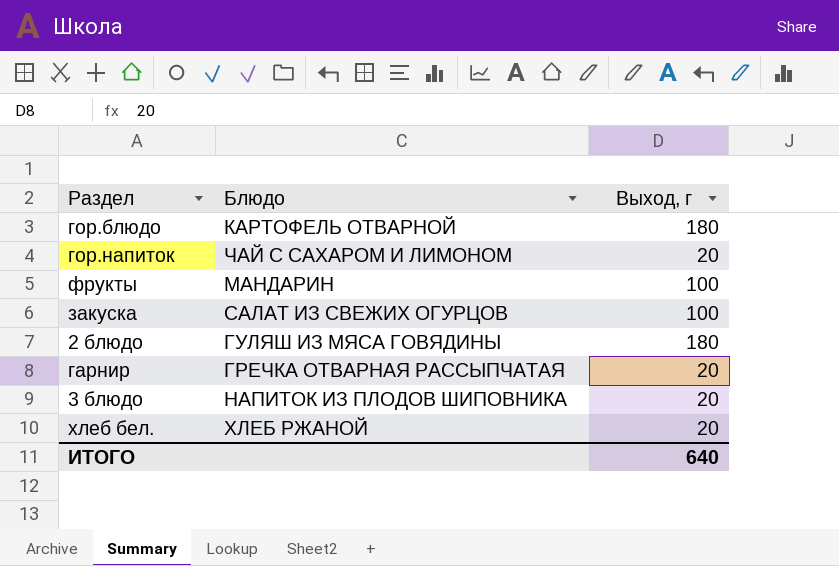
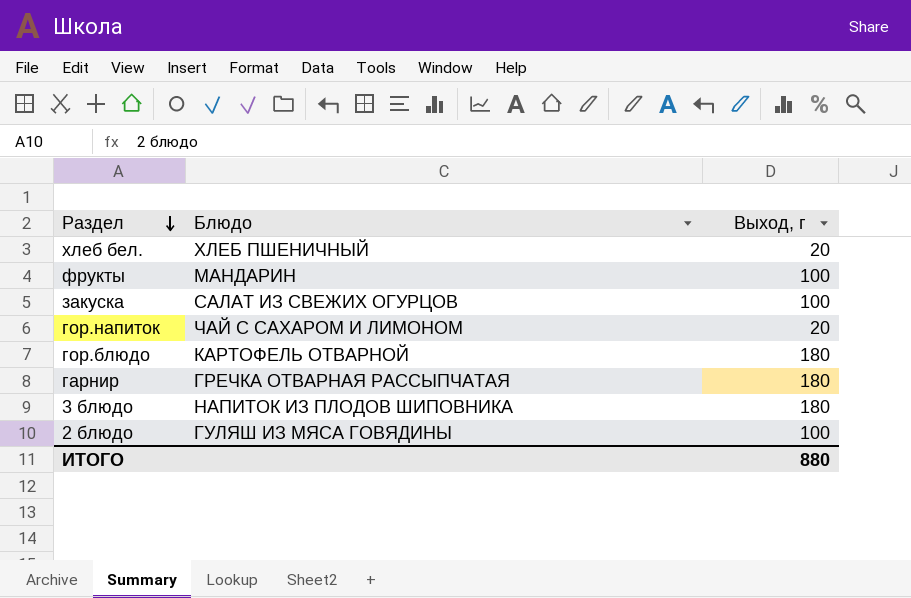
row order: none -> Раздел descending
хлеб бел. | Блюдо: ХЛЕБ РЖАНОЙ -> ХЛЕБ ПШЕНИЧНЫЙ
гарнир | Выход, г: 20 -> 180
3 блюдо | Выход, г: 20 -> 180
2 блюдо | Выход, г: 180 -> 100
ИТОГО | Выход, г: 640 -> 880

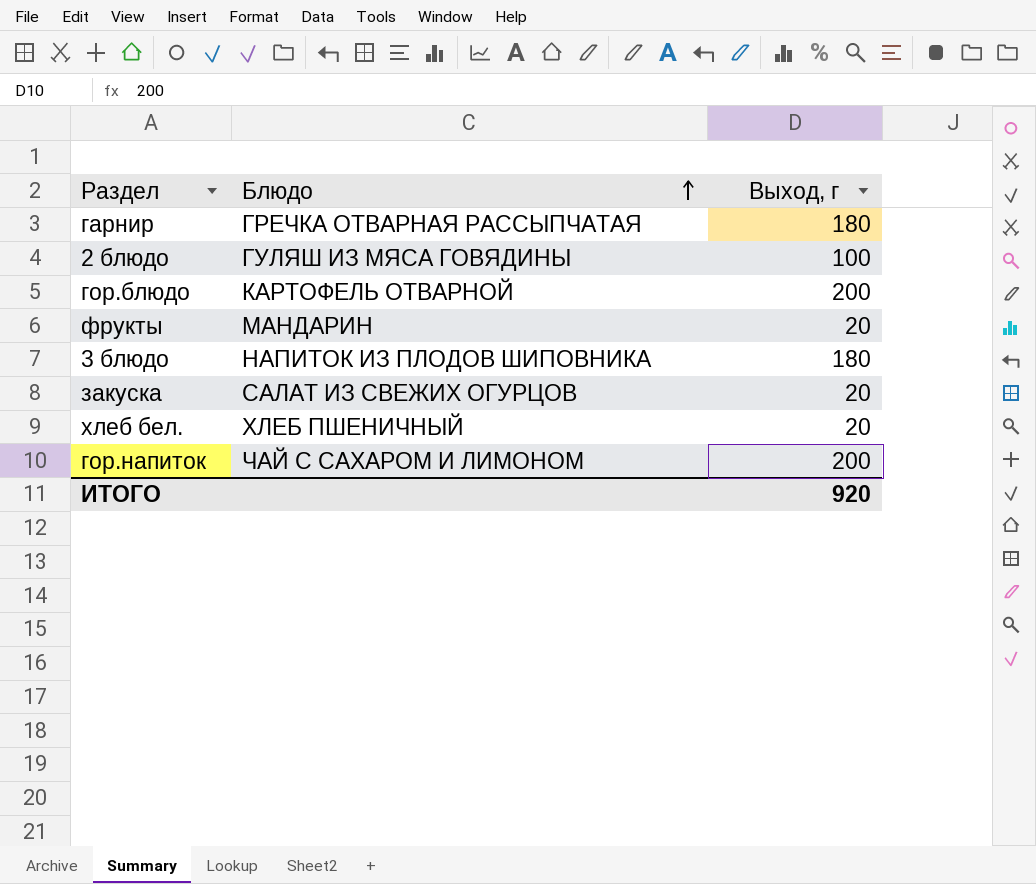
row order: Раздел descending -> Блюдо ascending
гор.блюдо | Выход, г: 180 -> 200
фрукты | Выход, г: 100 -> 20
закуска | Выход, г: 100 -> 20
гор.напиток | Выход, г: 20 -> 200
ИТОГО | Выход, г: 880 -> 920

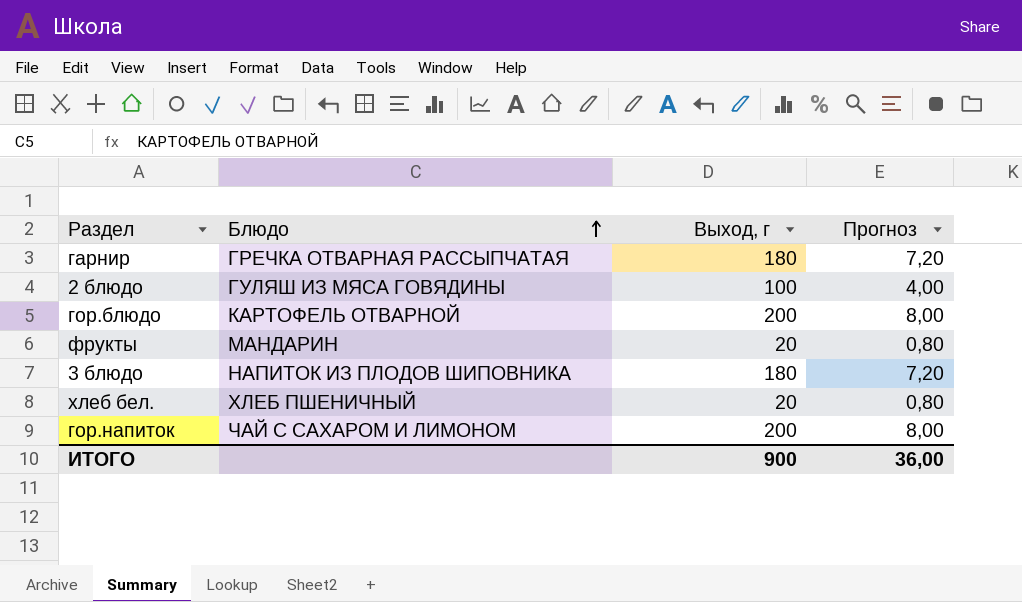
column Прогноз | formula: none -> [Выход, г] * 0,04
row закуска: САЛАТ ИЗ СВЕЖИХ ОГУРЦОВ | 20 -> none
ИТОГО | Выход, г: 920 -> 900

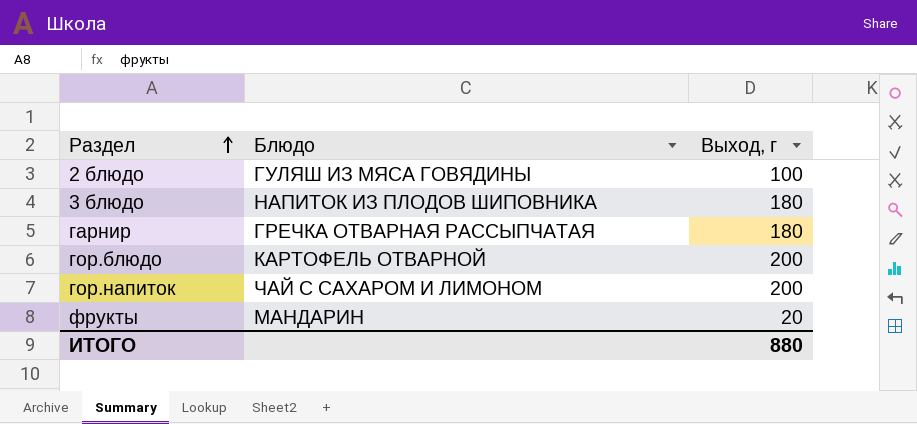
row order: Блюдо ascending -> Раздел ascending
column Прогноз | formula: [Выход, г] * 0,04 -> none
row хлеб бел.: ХЛЕБ ПШЕНИЧНЫЙ | 20 | 0,80 -> none
ИТОГО | Выход, г: 900 -> 880

